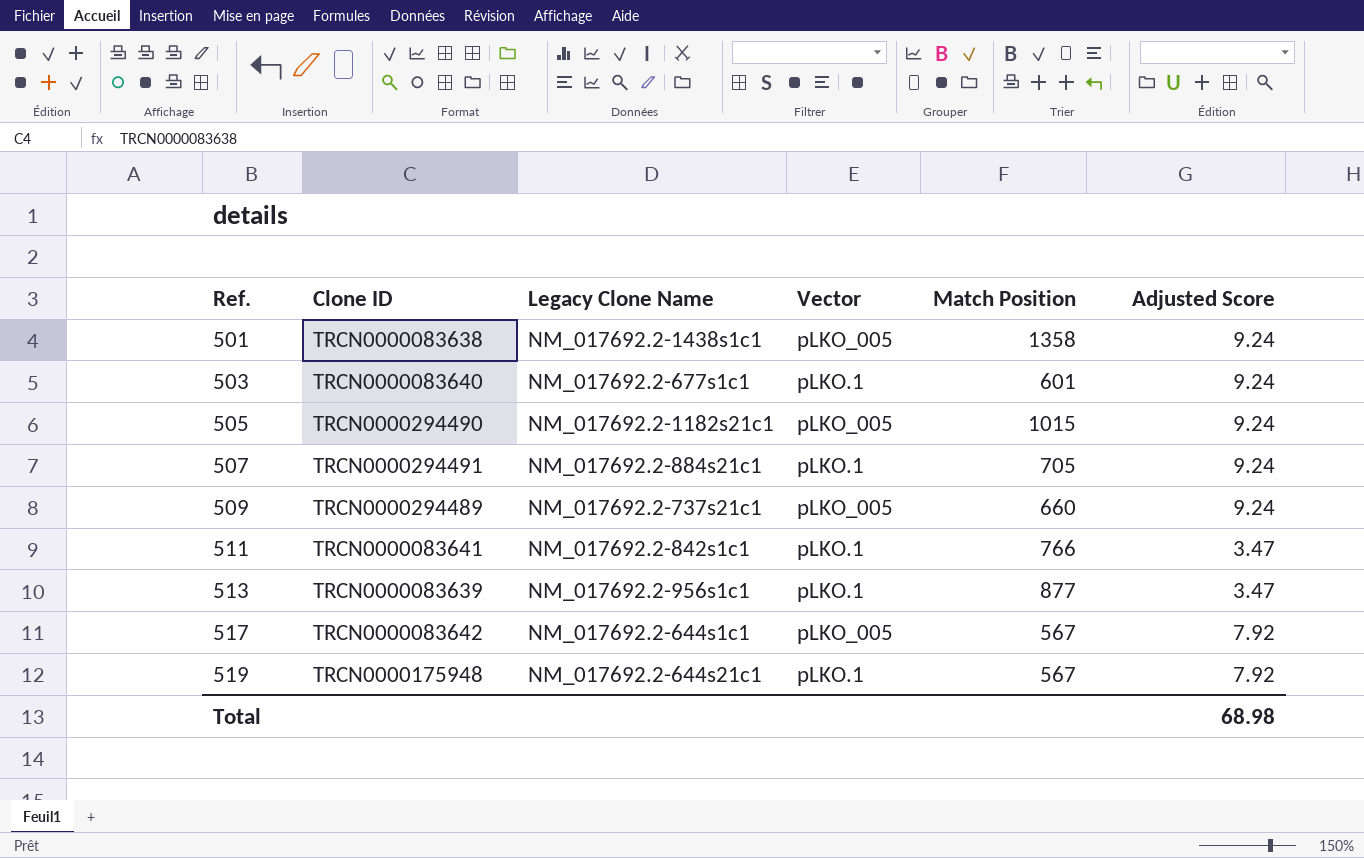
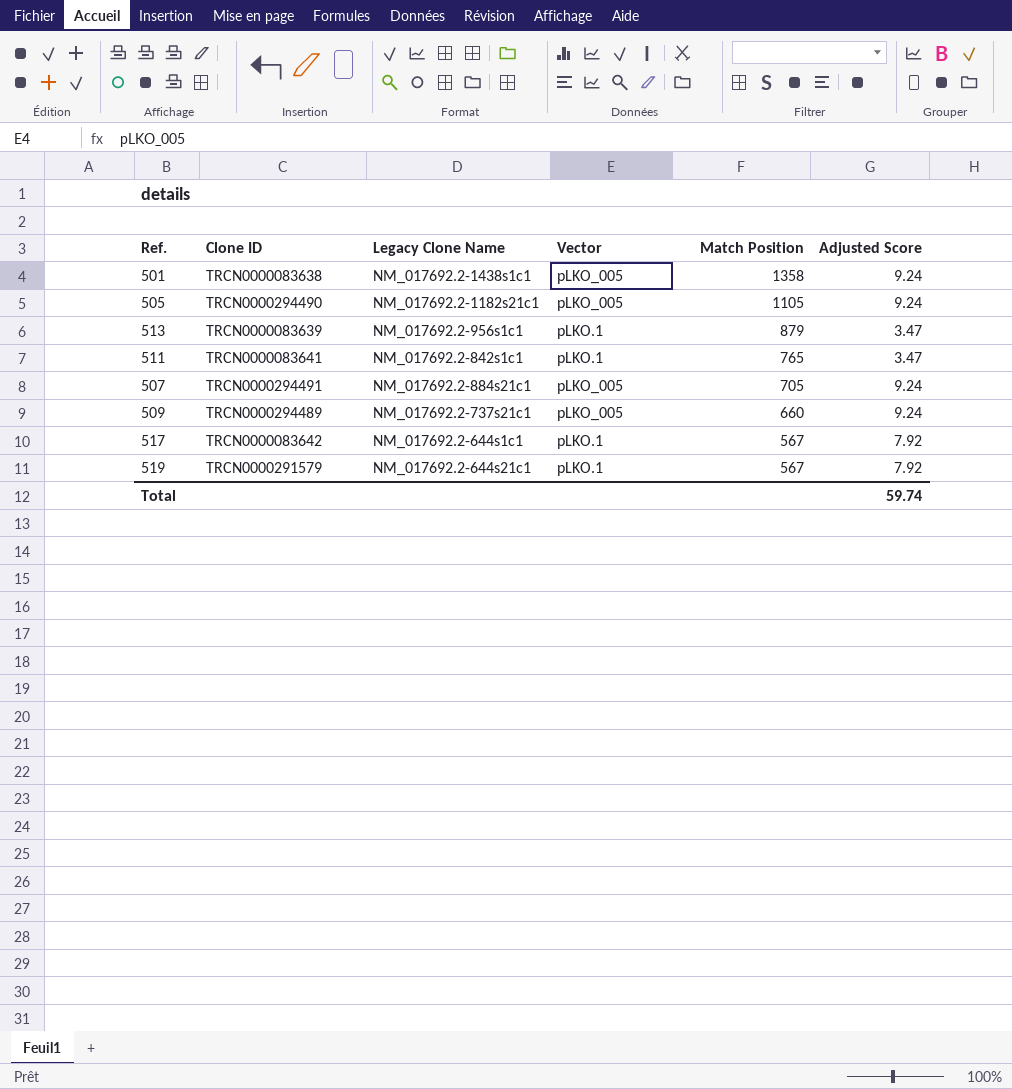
row order: Ref. ascending -> Match Position descending
row 503: TRCN0000083640 | NM_017692.2-677s1c1 | pLKO.1 | 601 | 9.24 -> none
505 | Match Position: 1015 -> 1105
513 | Match Position: 877 -> 879
511 | Match Position: 766 -> 765
507 | Vector: pLKO.1 -> pLKO_005
517 | Vector: pLKO_005 -> pLKO.1
519 | Clone ID: TRCN0000175948 -> TRCN0000291579
Total | Adjusted Score: 68.98 -> 59.74

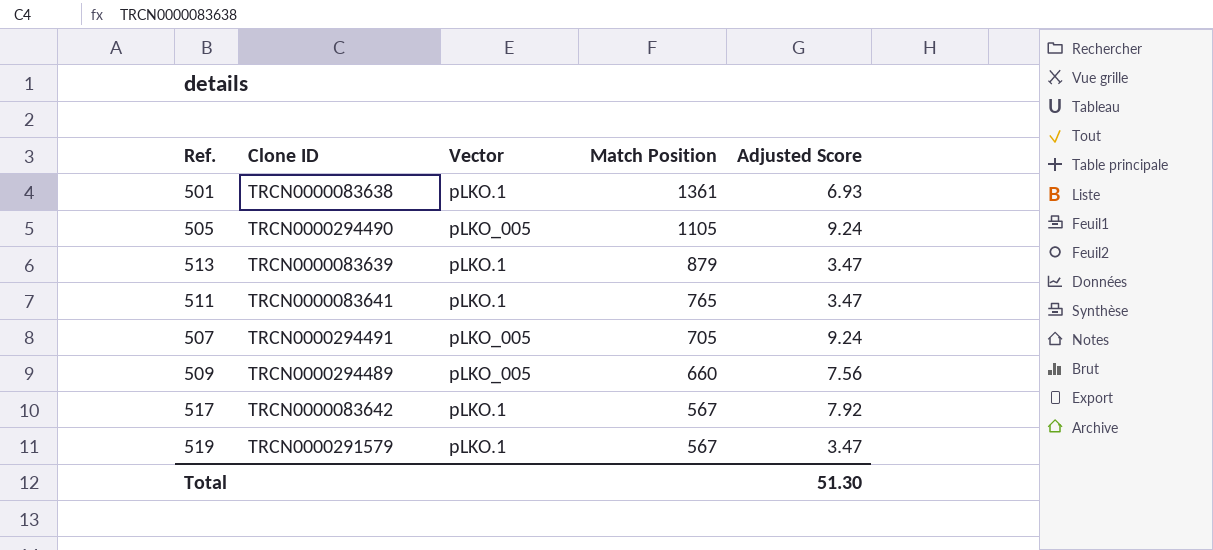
column Legacy Clone Name | position: 3 -> none
501 | Vector: pLKO_005 -> pLKO.1
501 | Match Position: 1358 -> 1361
501 | Adjusted Score: 9.24 -> 6.93
509 | Adjusted Score: 9.24 -> 7.56
519 | Adjusted Score: 7.92 -> 3.47
Total | Adjusted Score: 59.74 -> 51.30

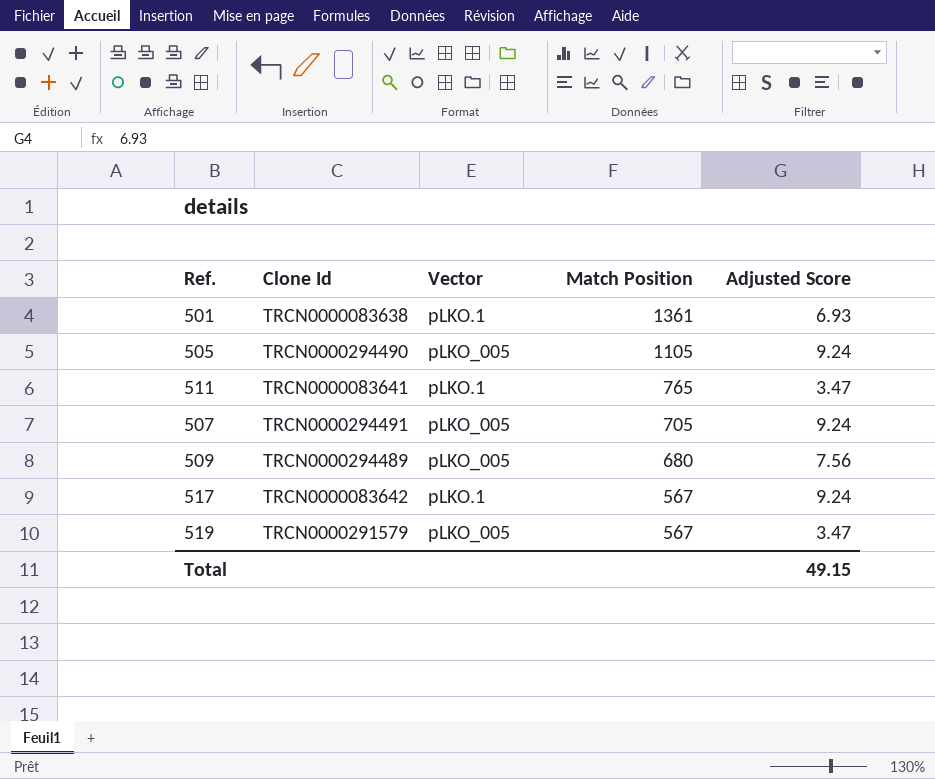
column name: Clone ID -> Clone Id
row 513: TRCN0000083639 | pLKO.1 | 879 | 3.47 -> none
509 | Match Position: 660 -> 680
517 | Adjusted Score: 7.92 -> 9.24
519 | Vector: pLKO.1 -> pLKO_005
Total | Adjusted Score: 51.30 -> 49.15

